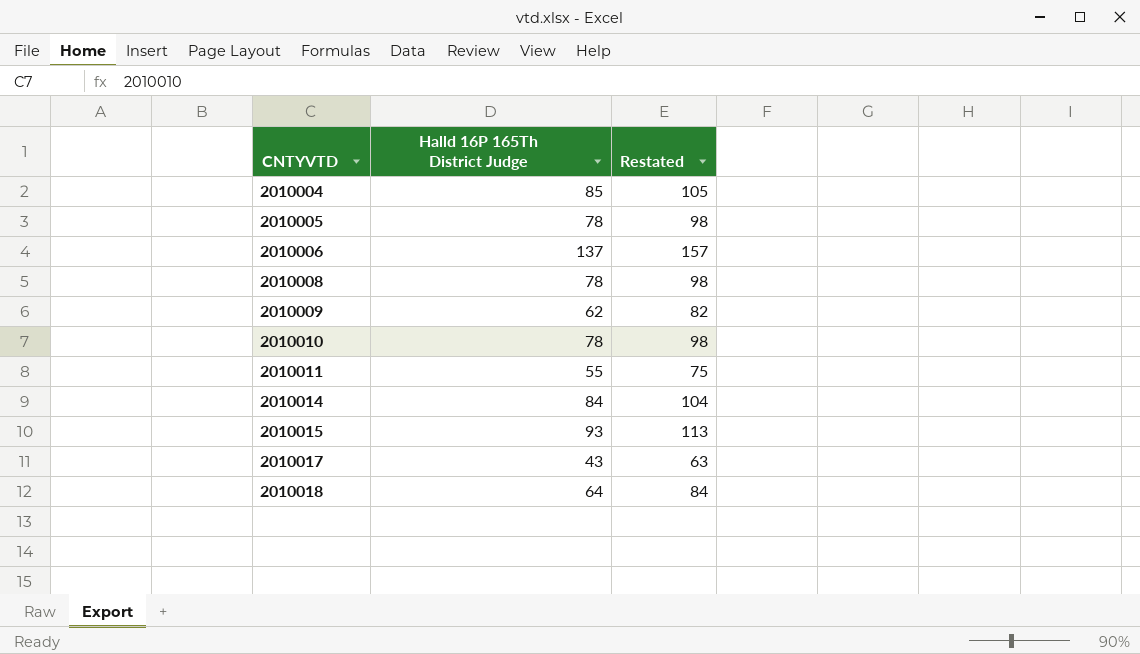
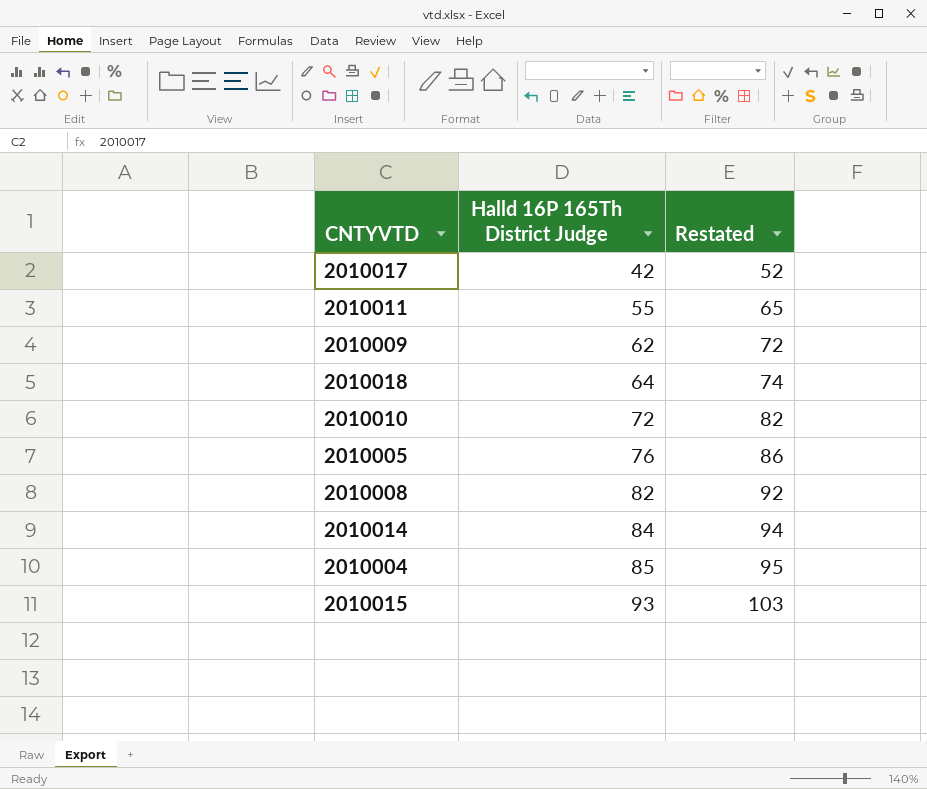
row order: CNTYVTD ascending -> Halld 16P 165Th District Judge ascending
column Restated | formula: [Halld 16P 165Th District Judge] + 20 -> [Halld 16P 165Th District Judge] + 10
row 2010006: 137 | 157 -> none
2010017 | Halld 16P 165Th District Judge: 43 -> 42
2010010 | Halld 16P 165Th District Judge: 78 -> 72
2010005 | Halld 16P 165Th District Judge: 78 -> 76
2010008 | Halld 16P 165Th District Judge: 78 -> 82

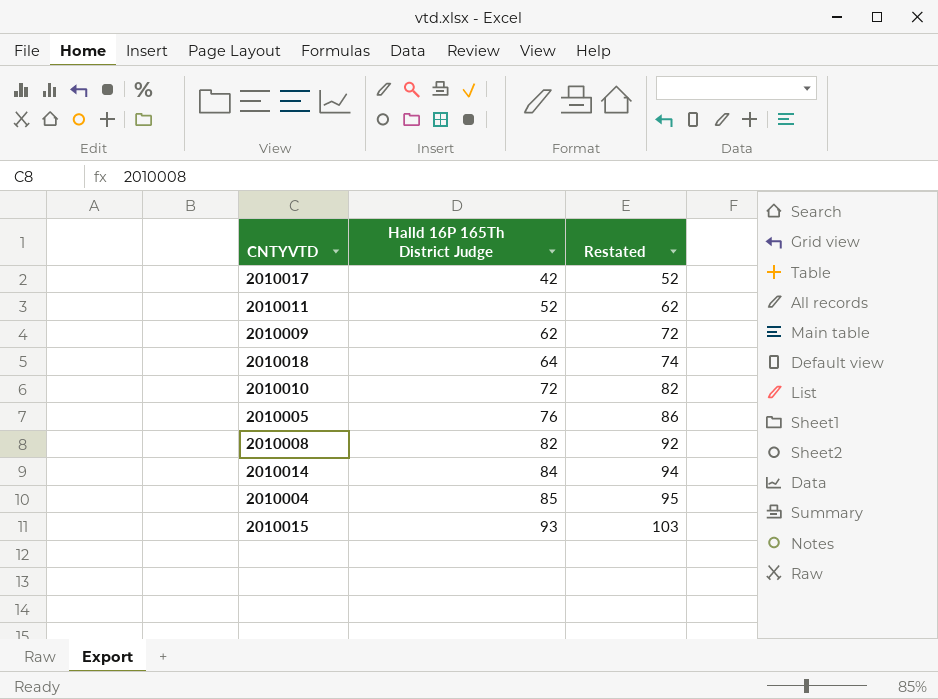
2010011 | Halld 16P 165Th District Judge: 55 -> 52
2010011 | Restated: 65 -> 62

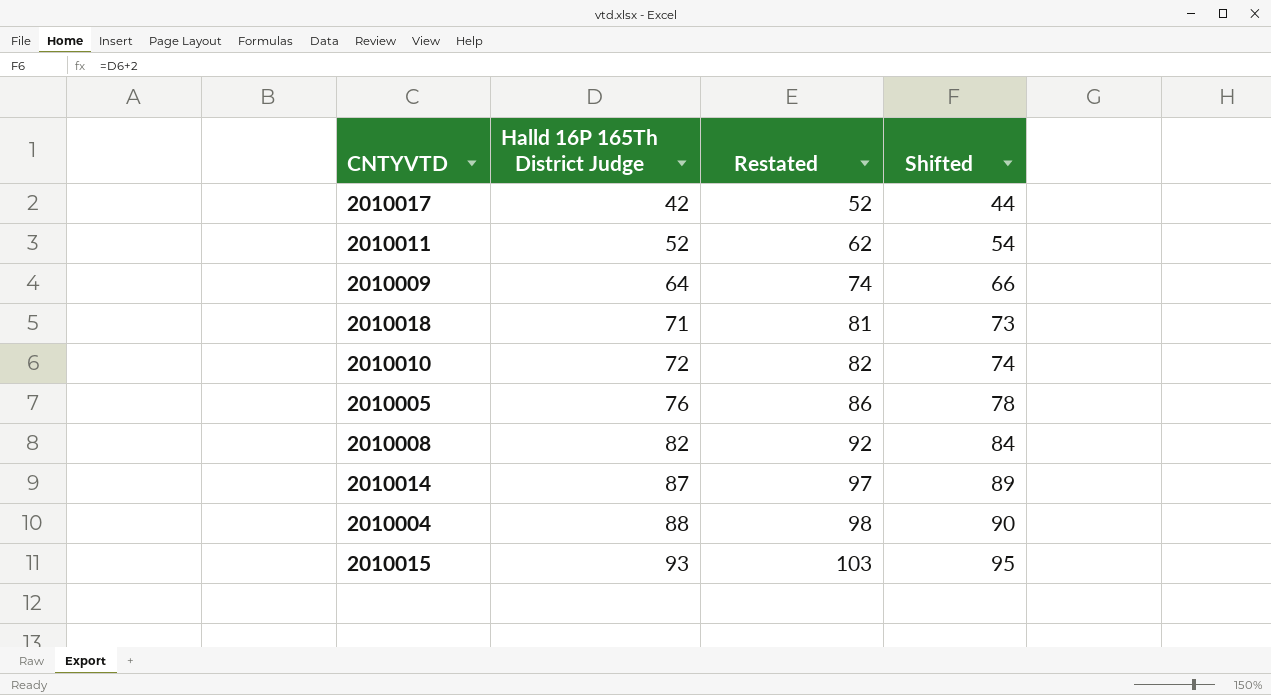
column Shifted | formula: none -> [Halld 16P 165Th District Judge] + 2
2010009 | Halld 16P 165Th District Judge: 62 -> 64
2010009 | Restated: 72 -> 74
2010018 | Halld 16P 165Th District Judge: 64 -> 71
2010018 | Restated: 74 -> 81
2010014 | Halld 16P 165Th District Judge: 84 -> 87
2010014 | Restated: 94 -> 97
2010004 | Halld 16P 165Th District Judge: 85 -> 88
2010004 | Restated: 95 -> 98

